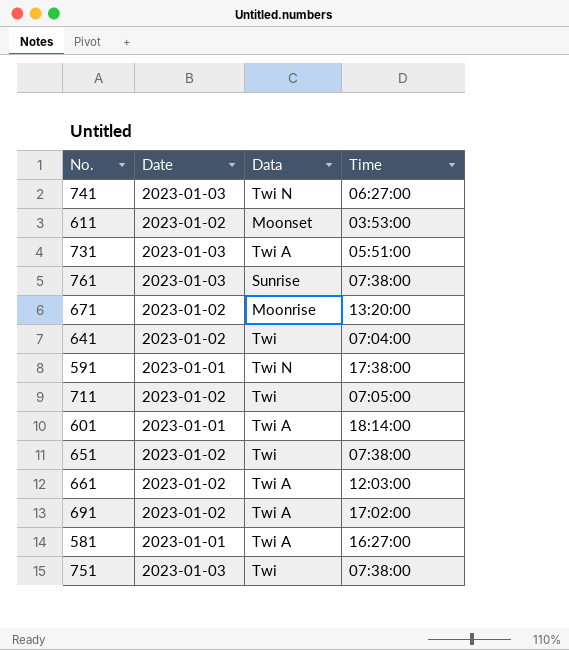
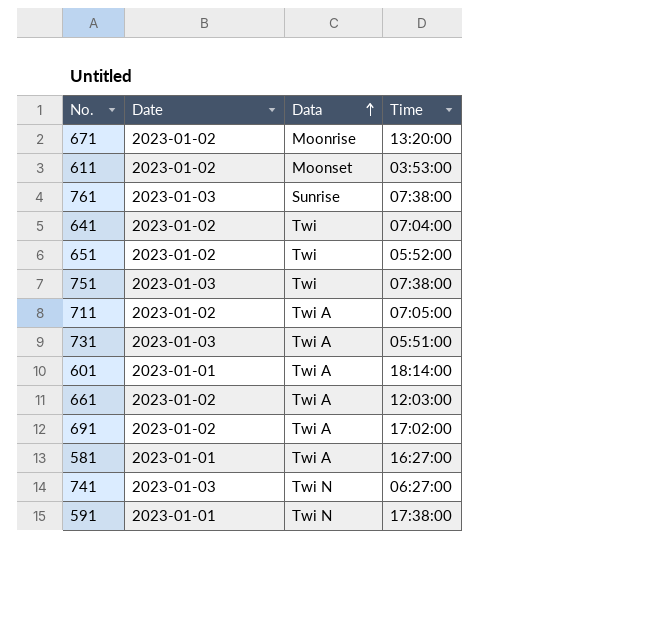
row order: none -> Data ascending
651 | Time: 07:38:00 -> 05:52:00
711 | Data: Twi -> Twi A

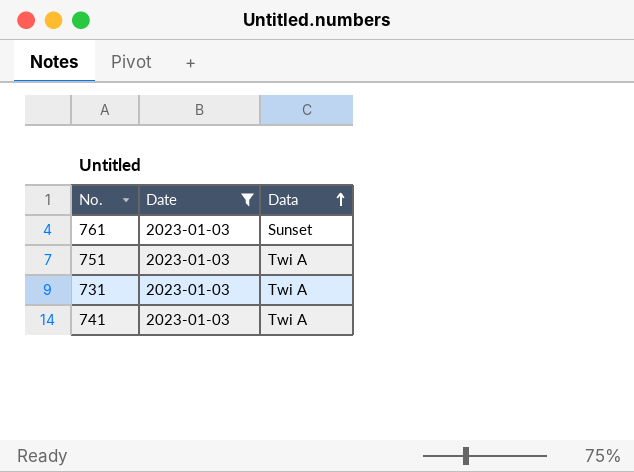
filter: none -> Date = 2023-01-03
column Time | position: 4 -> none
761 | Data: Sunrise -> Sunset
751 | Data: Twi -> Twi A
741 | Data: Twi N -> Twi A

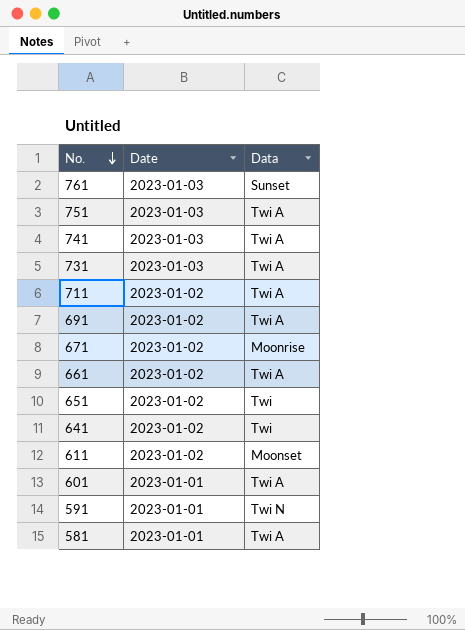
filter: Date = 2023-01-03 -> none
row order: Data ascending -> No. descending

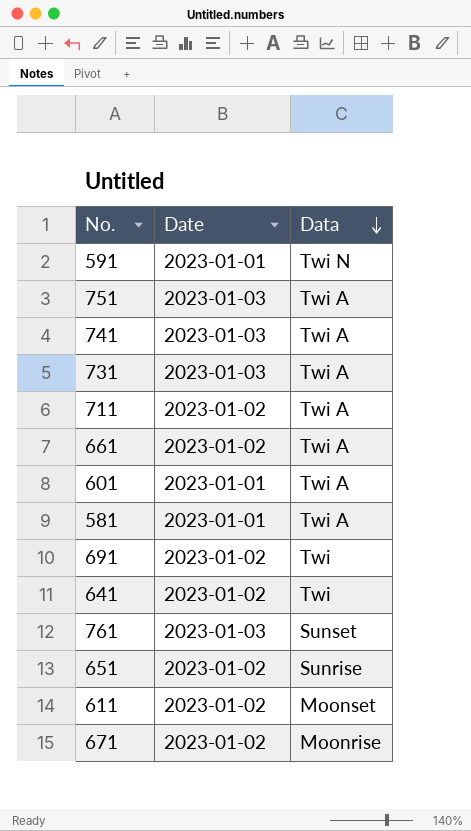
row order: No. descending -> Data descending
691 | Data: Twi A -> Twi
651 | Data: Twi -> Sunrise

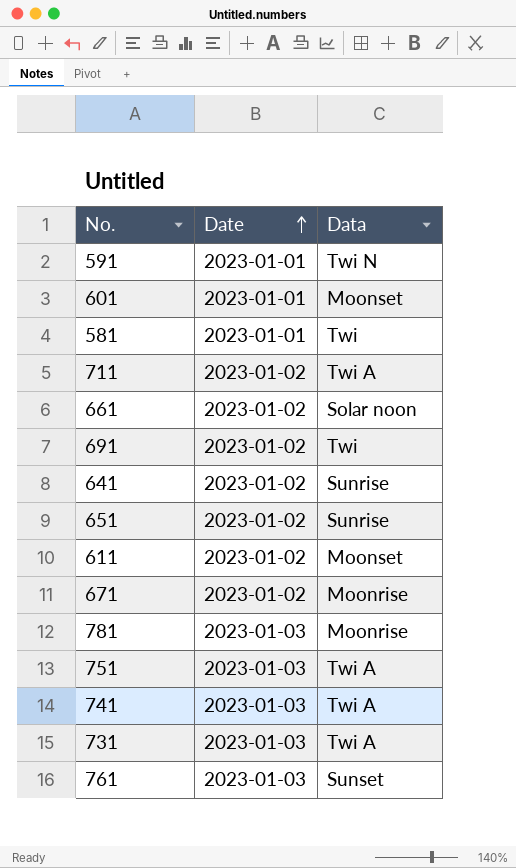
row order: Data descending -> Date ascending
601 | Data: Twi A -> Moonset
581 | Data: Twi A -> Twi
661 | Data: Twi A -> Solar noon
641 | Data: Twi -> Sunrise
row 781: none -> 2023-01-03 | Moonrise

